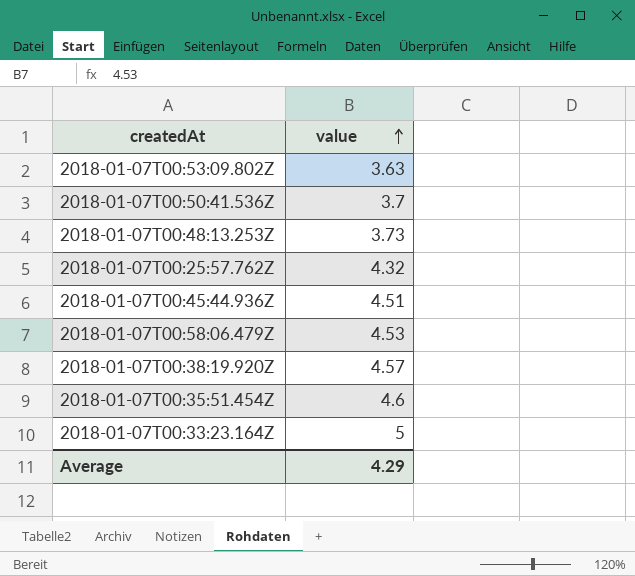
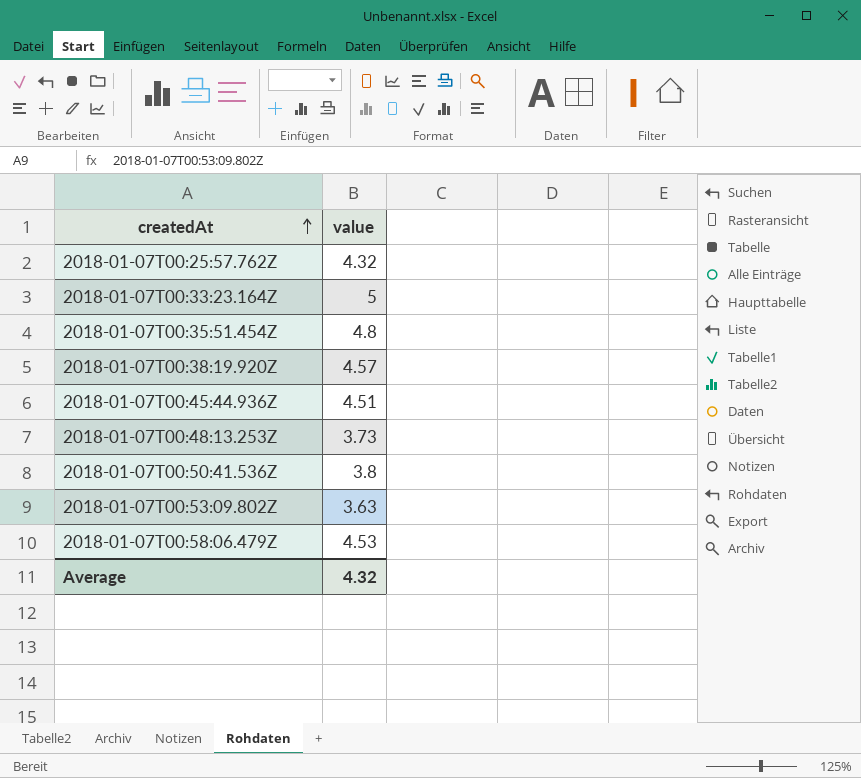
row order: value ascending -> createdAt ascending
2018-01-07T00:35:51.454Z | value: 4.6 -> 4.8
2018-01-07T00:50:41.536Z | value: 3.7 -> 3.8
Average | value: 4.29 -> 4.32

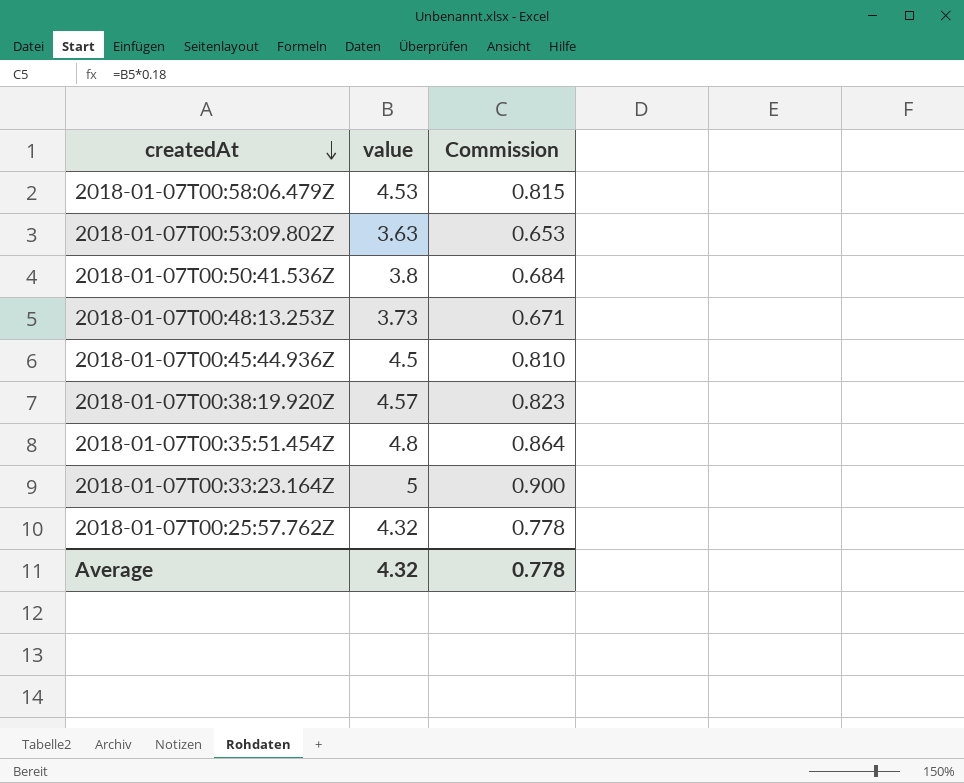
row order: createdAt ascending -> createdAt descending
column Commission | formula: none -> [value] * 0.18
2018-01-07T00:45:44.936Z | value: 4.51 -> 4.5

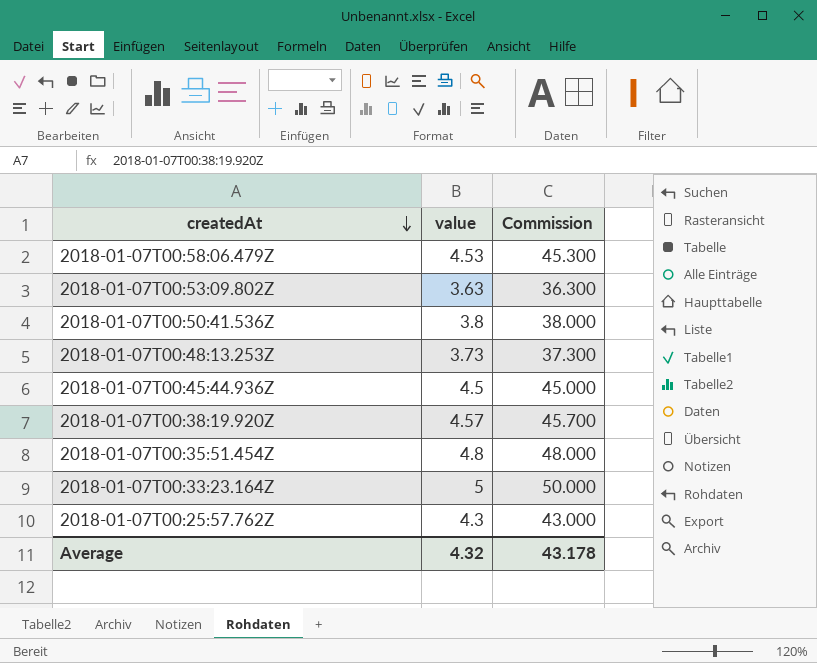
column Commission | formula: [value] * 0.18 -> [value] * 10
2018-01-07T00:25:57.762Z | value: 4.32 -> 4.3
Average | Commission: 0.778 -> 43.178

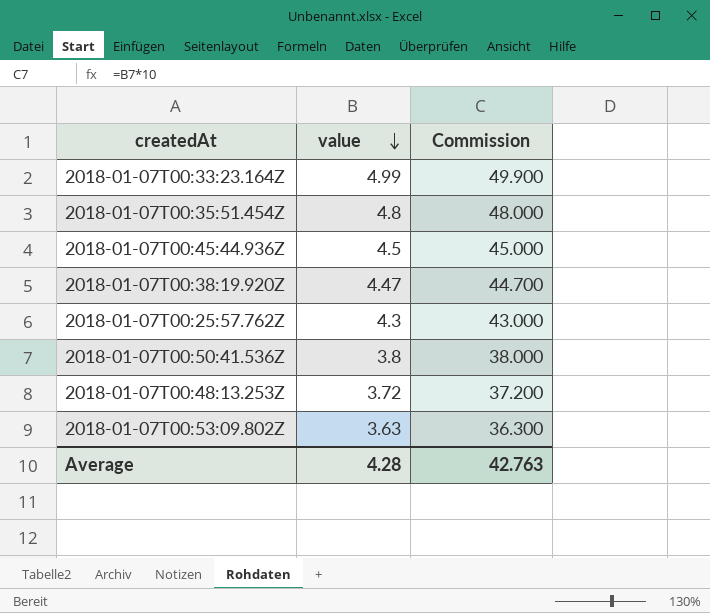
row order: createdAt descending -> value descending
row 2018-01-07T00:58:06.479Z: 4.53 | 45.300 -> none
2018-01-07T00:33:23.164Z | value: 5 -> 4.99
2018-01-07T00:33:23.164Z | Commission: 50.000 -> 49.900
2018-01-07T00:38:19.920Z | value: 4.57 -> 4.47
2018-01-07T00:38:19.920Z | Commission: 45.700 -> 44.700
2018-01-07T00:48:13.253Z | value: 3.73 -> 3.72
2018-01-07T00:48:13.253Z | Commission: 37.300 -> 37.200
Average | value: 4.32 -> 4.28
Average | Commission: 43.178 -> 42.763

